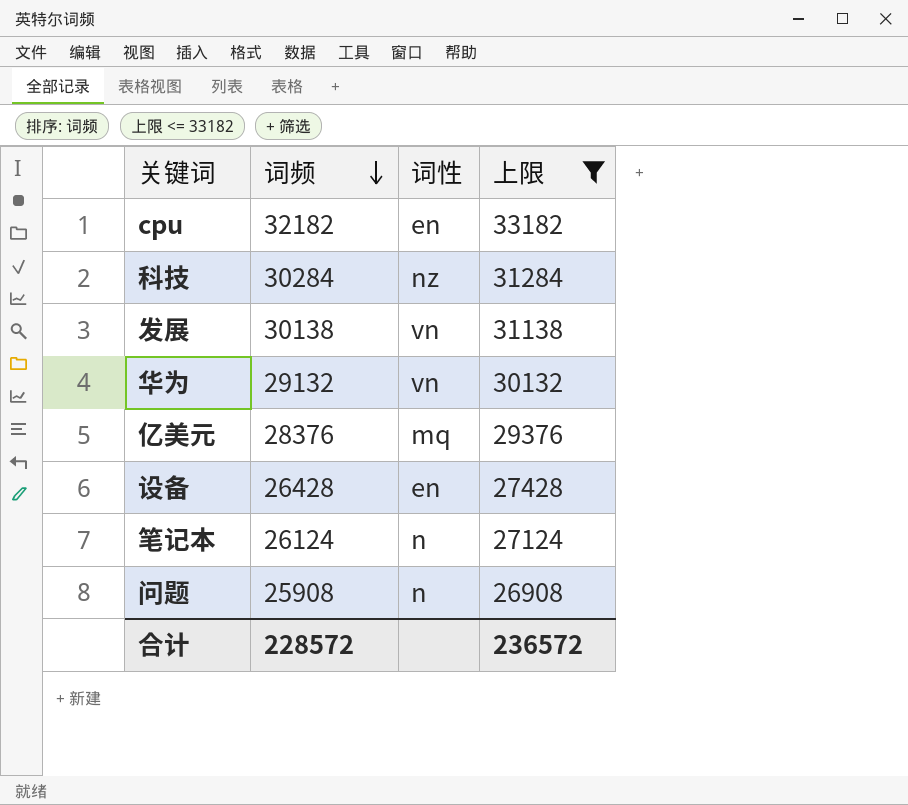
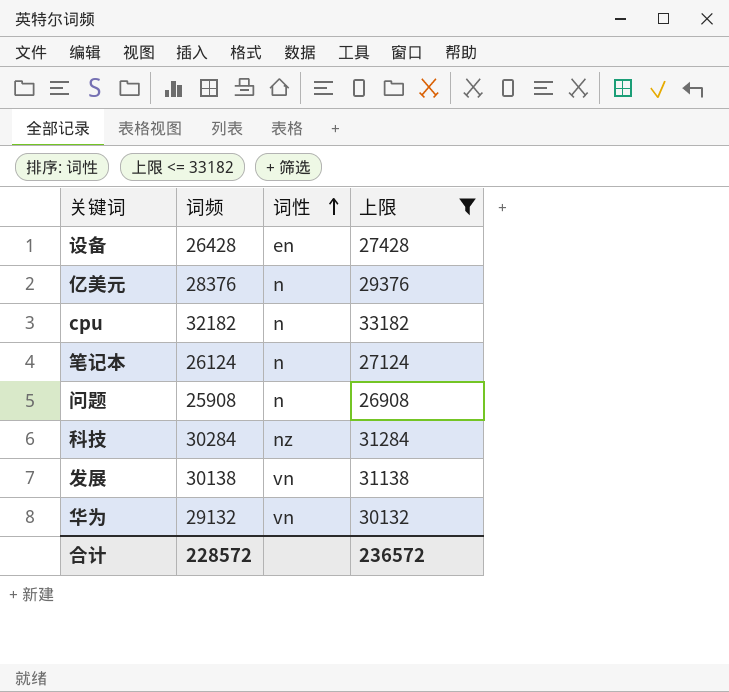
row order: 词频 descending -> 词性 ascending
亿美元 | 词性: mq -> n
cpu | 词性: en -> n

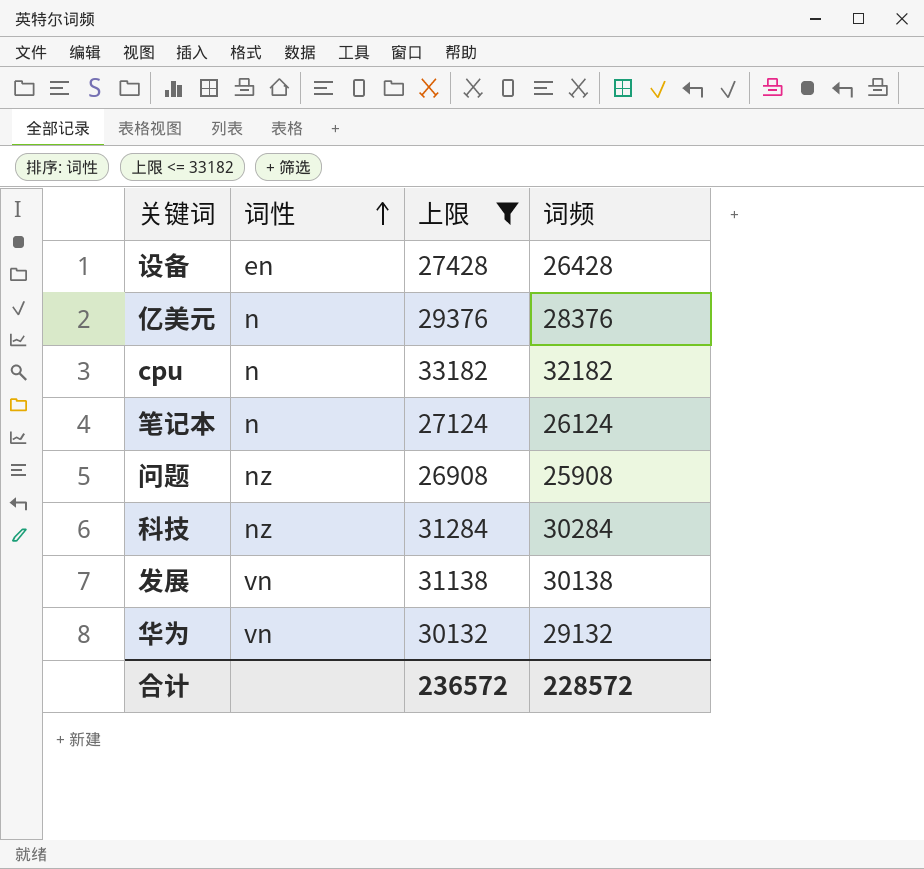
column 词频 | position: 2 -> 4
问题 | 词性: n -> nz

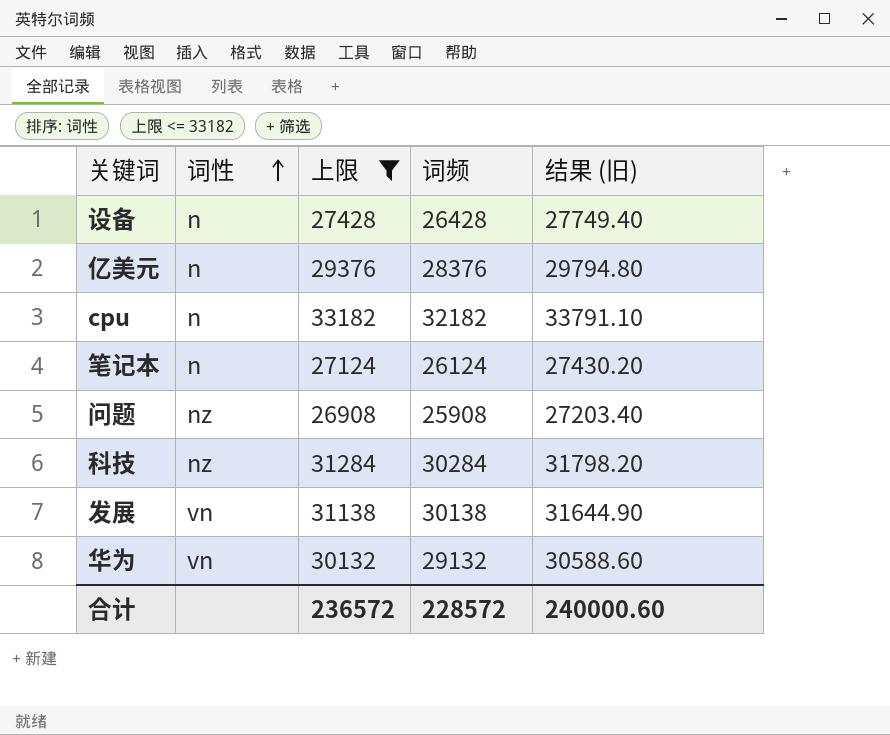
column 结果 (旧) | formula: none -> [词频] * 1.05
设备 | 词性: en -> n

